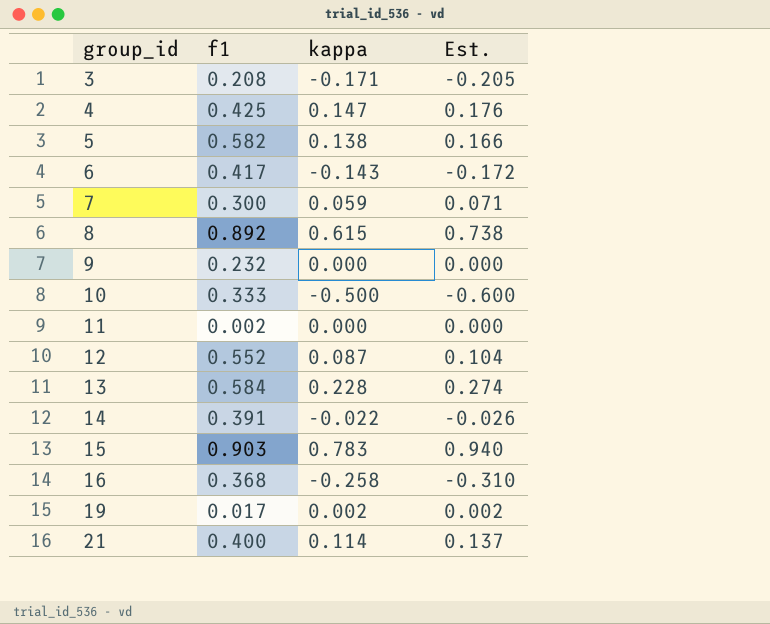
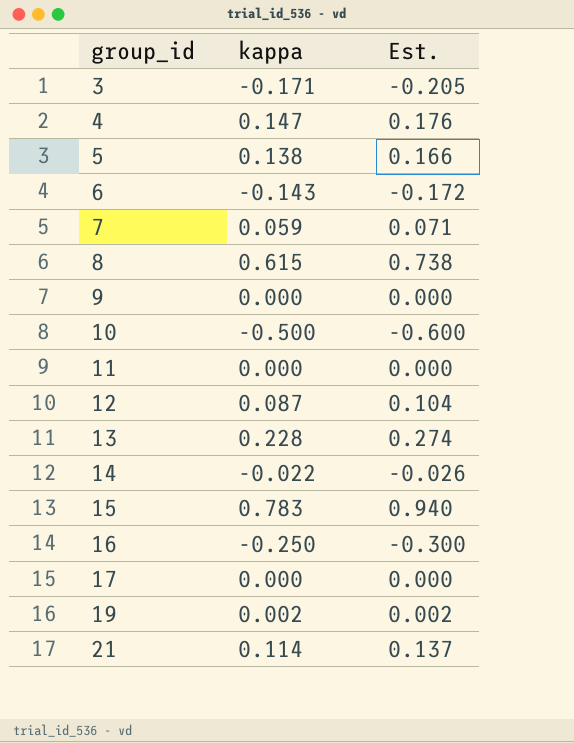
column f1 | position: 2 -> none
16 | kappa: -0.258 -> -0.250
16 | Est.: -0.310 -> -0.300
row 17: none -> 0.000 | 0.000

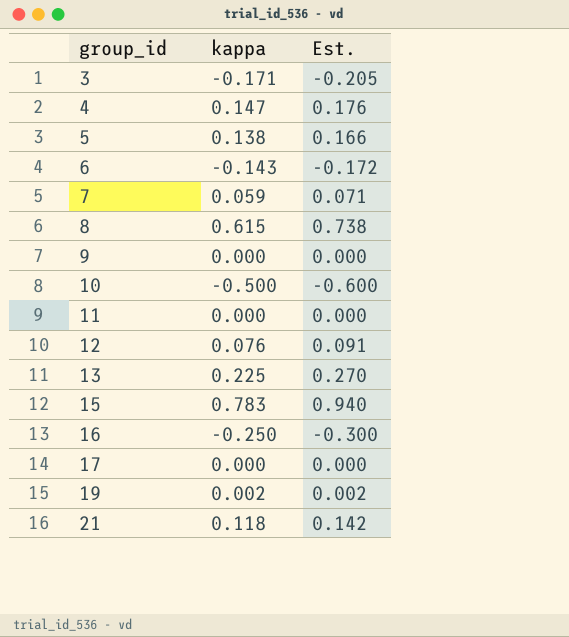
row 14: -0.022 | -0.026 -> none
12 | kappa: 0.087 -> 0.076
12 | Est.: 0.104 -> 0.091
13 | kappa: 0.228 -> 0.225
13 | Est.: 0.274 -> 0.270
21 | kappa: 0.114 -> 0.118
21 | Est.: 0.137 -> 0.142

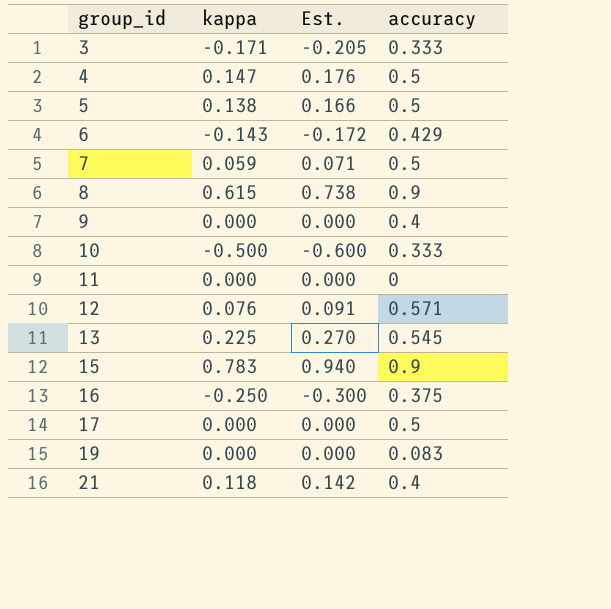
column accuracy | position: none -> 4
19 | kappa: 0.002 -> 0.000
19 | Est.: 0.002 -> 0.000

